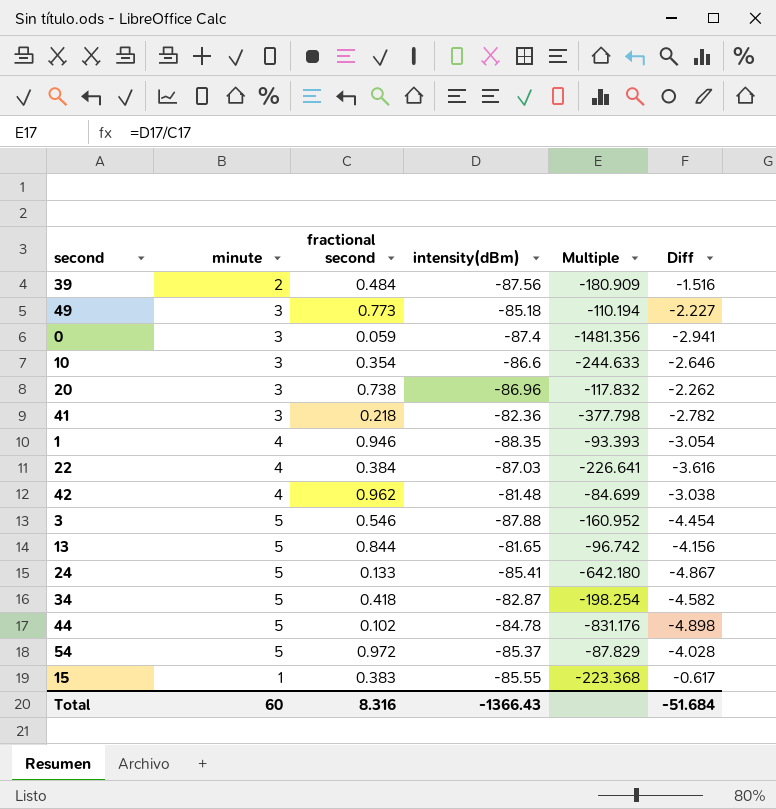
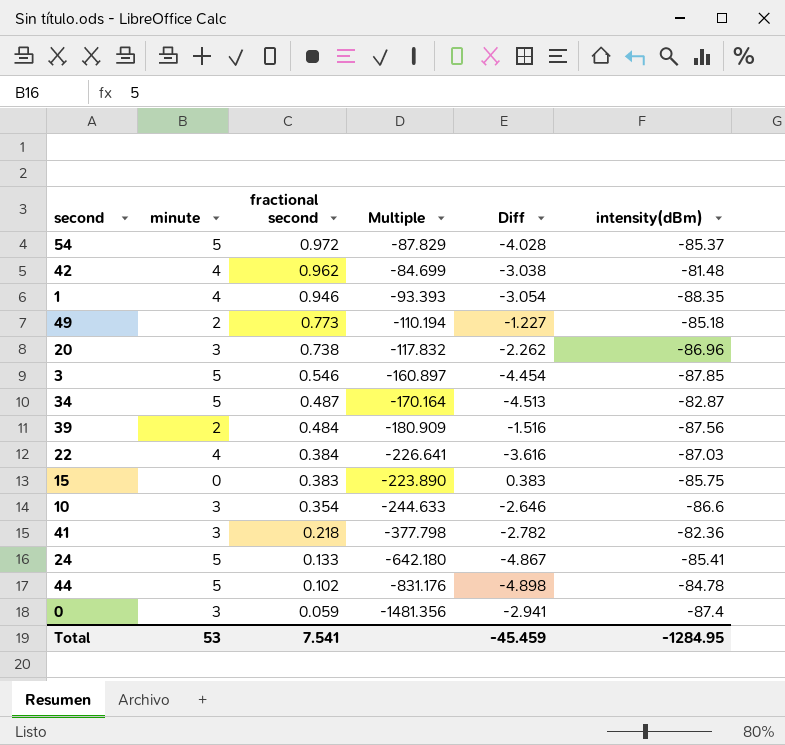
row order: none -> fractional second descending
column intensity(dBm) | position: 4 -> 6
row 13: 5 | 0.844 | -81.65 | -96.742 | -4.156 -> none
49 | minute: 3 -> 2
49 | Diff: -2.227 -> -1.227
3 | Multiple: -160.952 -> -160.897
3 | intensity(dBm): -87.88 -> -87.85
34 | fractional second: 0.418 -> 0.487
34 | Multiple: -198.254 -> -170.164
34 | Diff: -4.582 -> -4.513
15 | minute: 1 -> 0
15 | Multiple: -223.368 -> -223.890
15 | Diff: -0.617 -> 0.383
15 | intensity(dBm): -85.55 -> -85.75
Total | minute: 60 -> 53
Total | fractional second: 8.316 -> 7.541
Total | Diff: -51.684 -> -45.459
Total | intensity(dBm): -1366.43 -> -1284.95

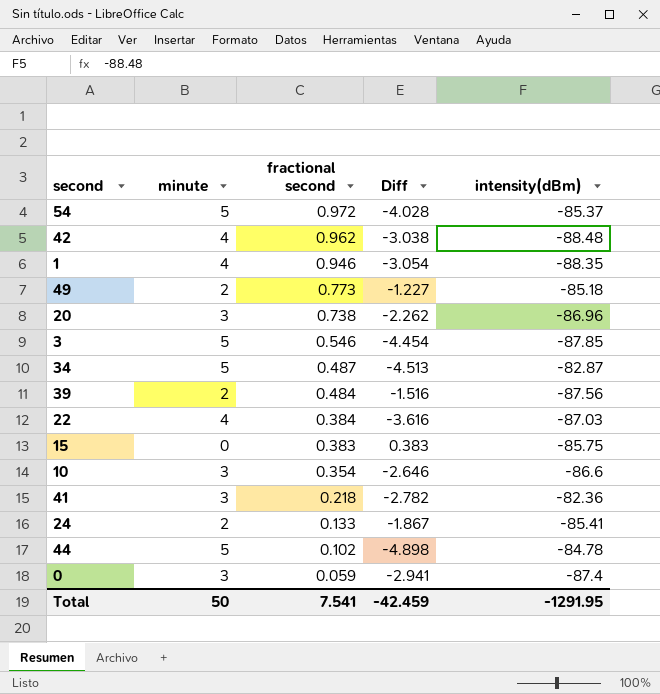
column Multiple | formula: [intensity(dBm)] / [fractional second] -> none
42 | intensity(dBm): -81.48 -> -88.48
24 | minute: 5 -> 2
24 | Diff: -4.867 -> -1.867
Total | minute: 53 -> 50
Total | Diff: -45.459 -> -42.459
Total | intensity(dBm): -1284.95 -> -1291.95

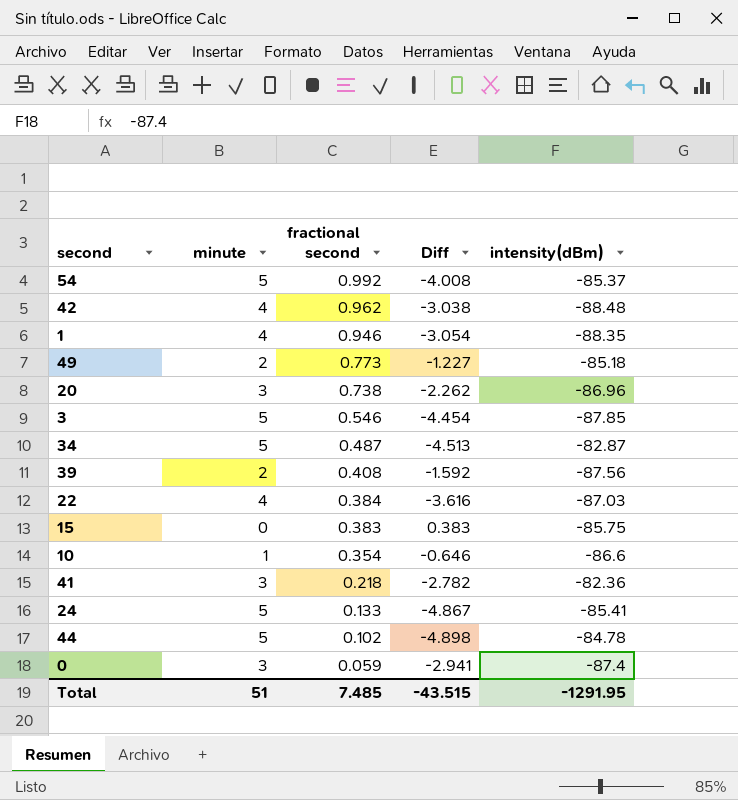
54 | fractional second: 0.972 -> 0.992
54 | Diff: -4.028 -> -4.008
39 | fractional second: 0.484 -> 0.408
39 | Diff: -1.516 -> -1.592
10 | minute: 3 -> 1
10 | Diff: -2.646 -> -0.646
24 | minute: 2 -> 5
24 | Diff: -1.867 -> -4.867
Total | minute: 50 -> 51
Total | fractional second: 7.541 -> 7.485
Total | Diff: -42.459 -> -43.515

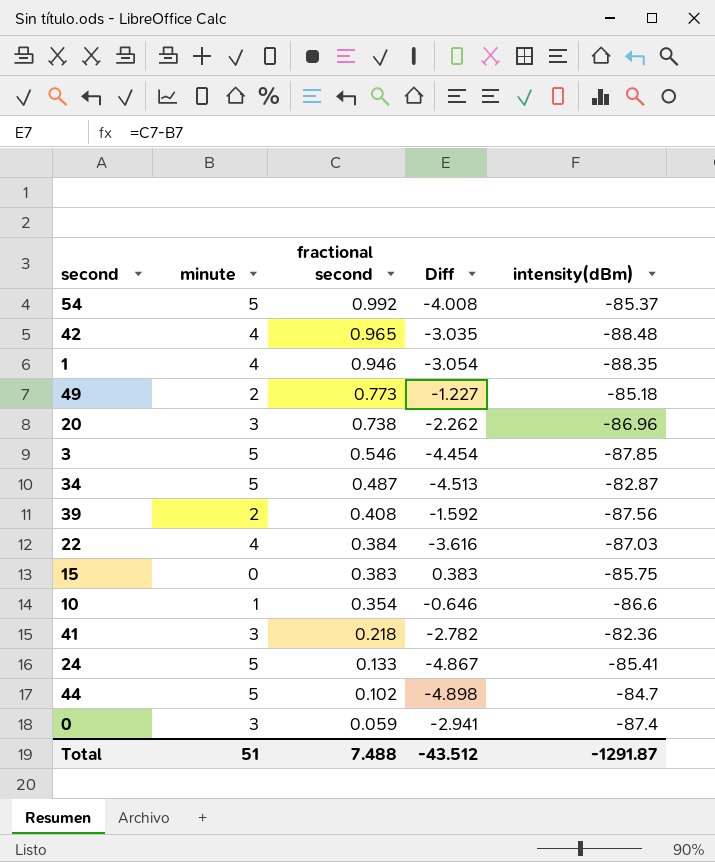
42 | fractional second: 0.962 -> 0.965
42 | Diff: -3.038 -> -3.035
44 | intensity(dBm): -84.78 -> -84.7
Total | fractional second: 7.485 -> 7.488
Total | Diff: -43.515 -> -43.512
Total | intensity(dBm): -1291.95 -> -1291.87

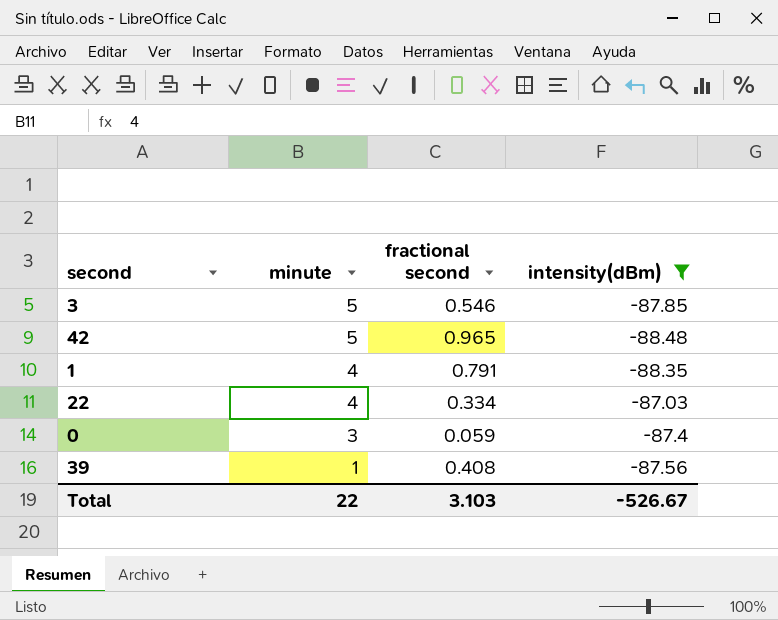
filter: none -> intensity(dBm) <= -87.03
row order: fractional second descending -> minute descending
column Diff | formula: [fractional second] - [minute] -> none
42 | minute: 4 -> 5
1 | fractional second: 0.946 -> 0.791
22 | fractional second: 0.384 -> 0.334
39 | minute: 2 -> 1
Total | minute: 51 -> 22
Total | fractional second: 7.488 -> 3.103
Total | intensity(dBm): -1291.87 -> -526.67

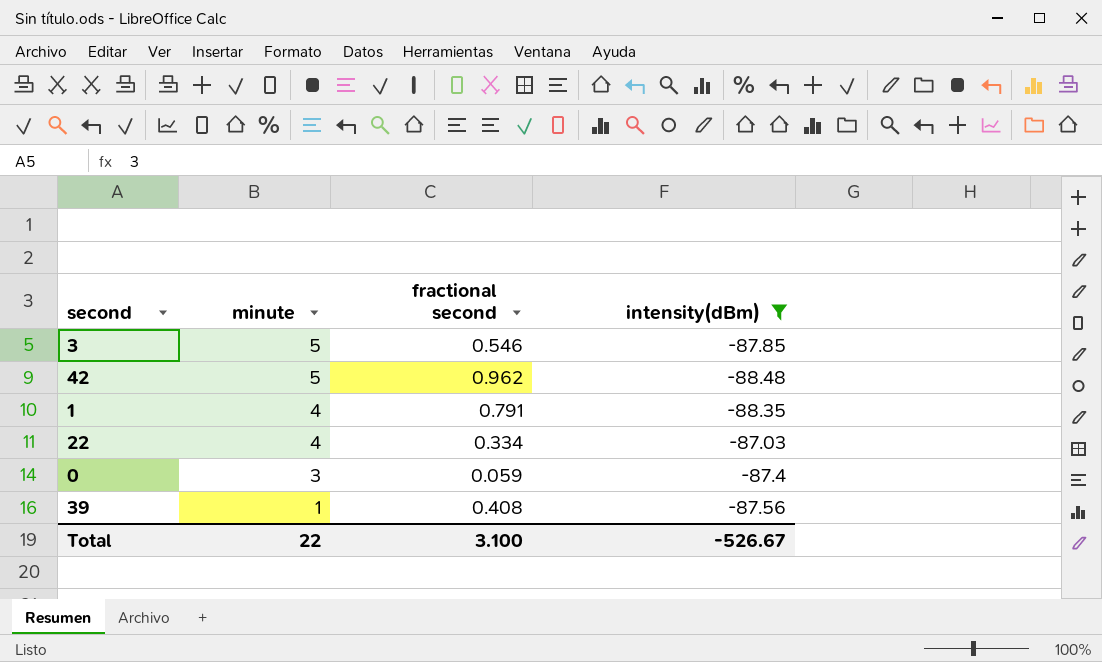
42 | fractional second: 0.965 -> 0.962
Total | fractional second: 3.103 -> 3.100

